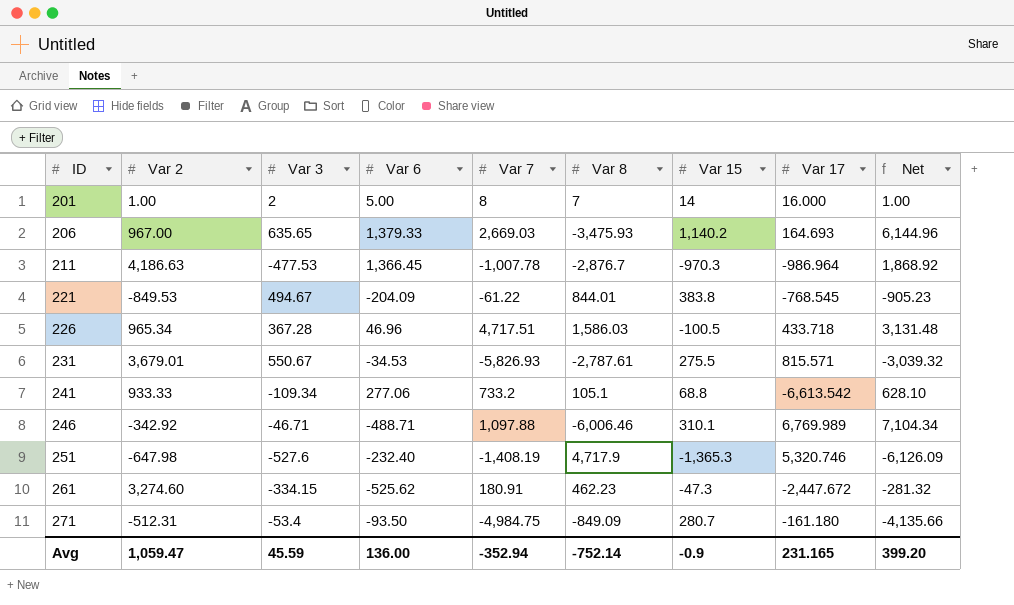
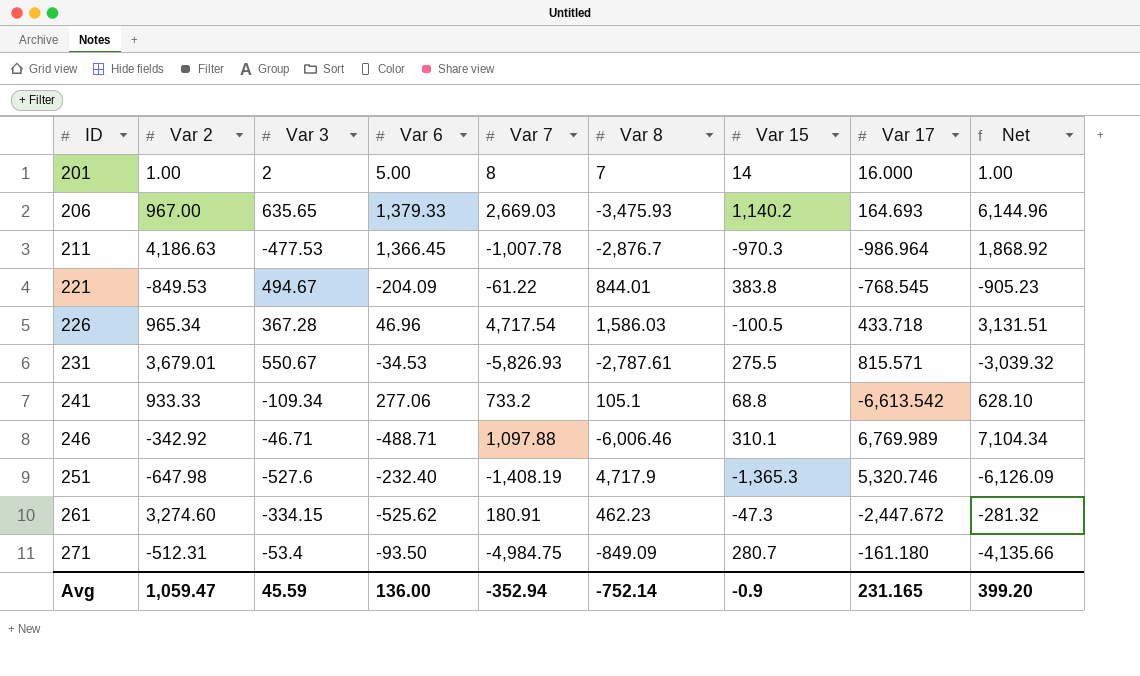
226 | Var 7: 4,717.51 -> 4,717.54
226 | Net: 3,131.48 -> 3,131.51

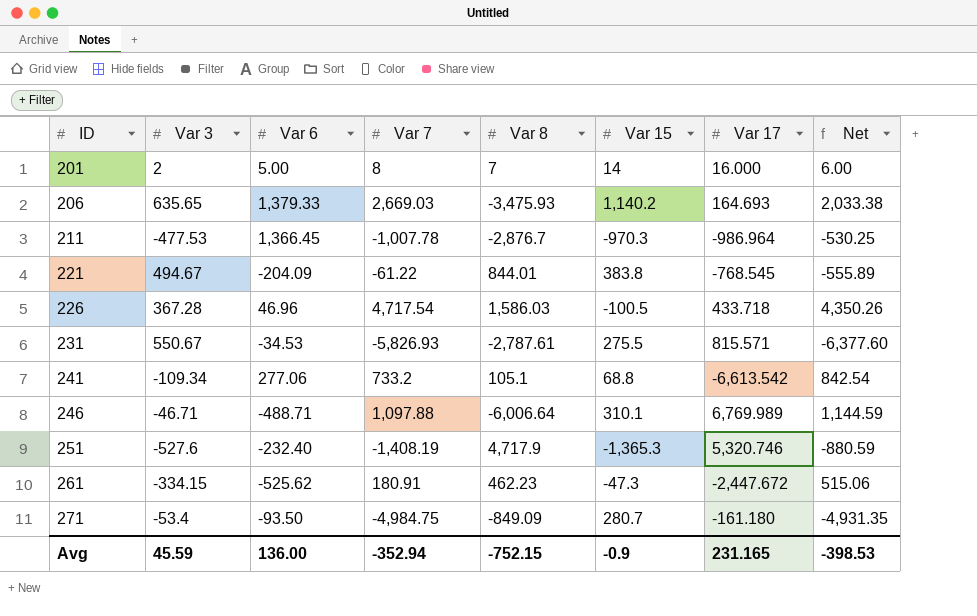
column Var 2 | position: 2 -> none
column Net | formula: [Var 7] - [Var 8] -> [Var 7] - [Var 3]
246 | Var 8: -6,006.46 -> -6,006.64
Avg | Var 8: -752.14 -> -752.15
Avg | Net: 399.20 -> -398.53

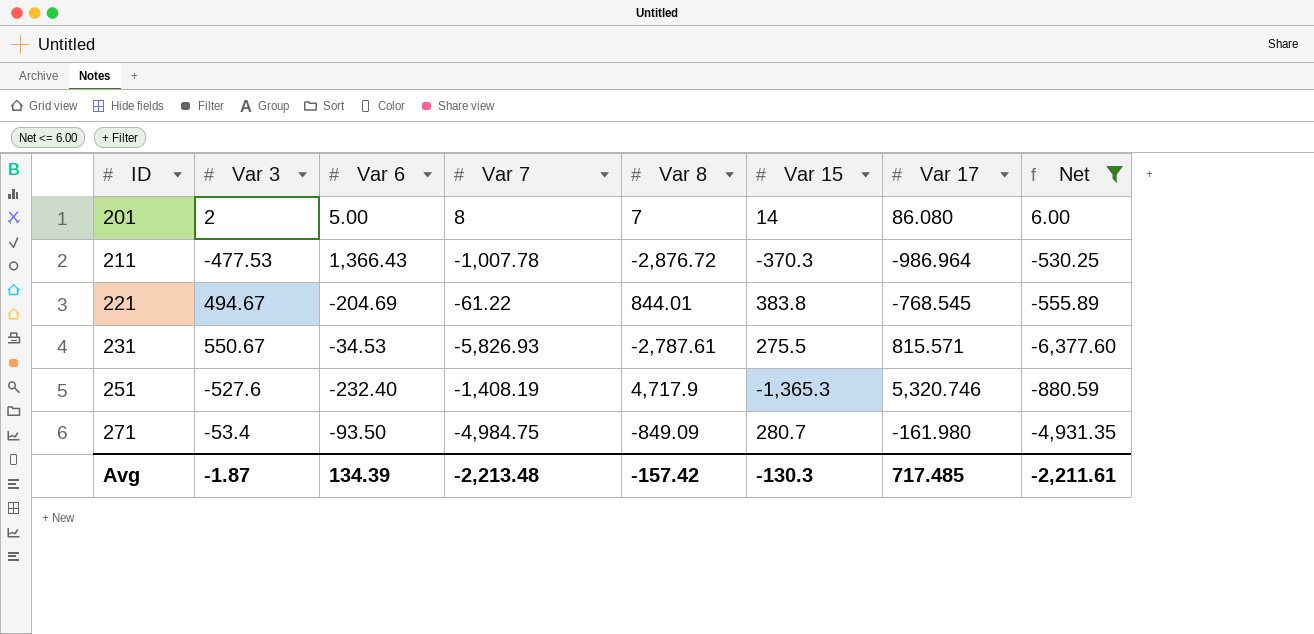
filter: none -> Net <= 6.00
201 | Var 17: 16.000 -> 86.080
211 | Var 6: 1,366.45 -> 1,366.43
211 | Var 8: -2,876.7 -> -2,876.72
211 | Var 15: -970.3 -> -370.3
221 | Var 6: -204.09 -> -204.69
271 | Var 17: -161.180 -> -161.980
Avg | Var 3: 45.59 -> -1.87
Avg | Var 6: 136.00 -> 134.39
Avg | Var 7: -352.94 -> -2,213.48
Avg | Var 8: -752.15 -> -157.42
Avg | Var 15: -0.9 -> -130.3
Avg | Var 17: 231.165 -> 717.485
Avg | Net: -398.53 -> -2,211.61

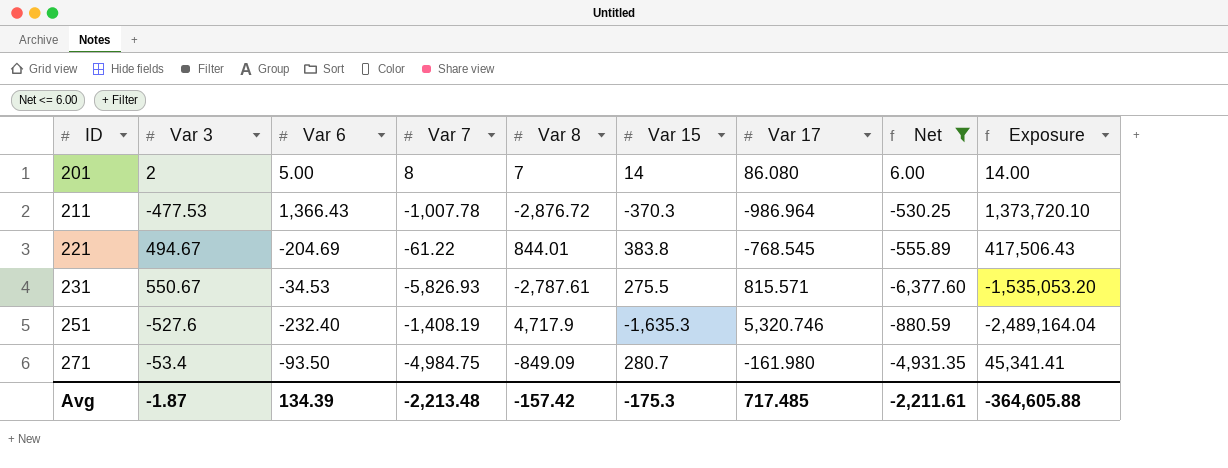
column Exposure | formula: none -> [Var 3] * [Var 8]
251 | Var 15: -1,365.3 -> -1,635.3
Avg | Var 15: -130.3 -> -175.3

